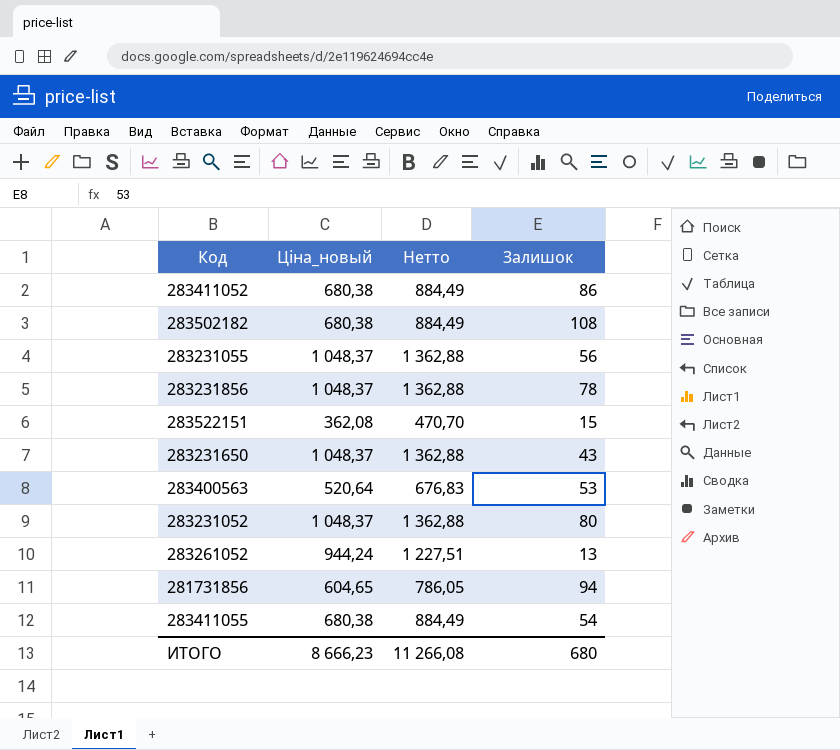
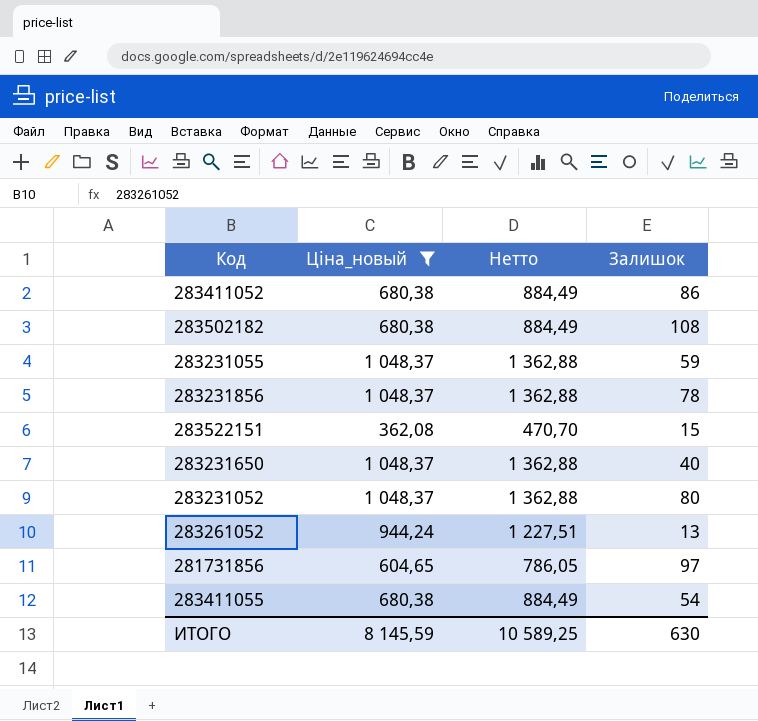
filter: none -> Ціна_новый != 520,64
283231055 | Залишок: 56 -> 59
283231650 | Залишок: 43 -> 40
281731856 | Залишок: 94 -> 97
ИТОГО | Ціна_новый: 8 666,23 -> 8 145,59
ИТОГО | Нетто: 11 266,08 -> 10 589,25
ИТОГО | Залишок: 680 -> 630

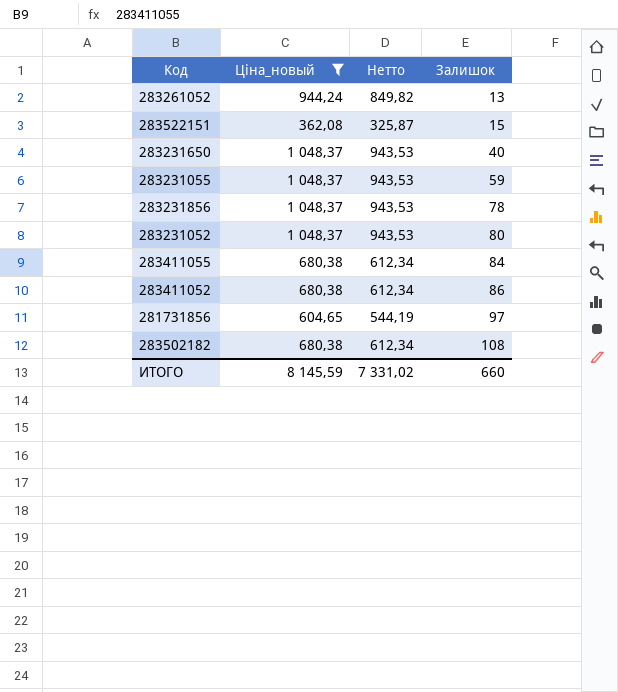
row order: none -> Залишок ascending
column Нетто | formula: [Ціна_новый] * 1,3 -> [Ціна_новый] * 0,9
283411055 | Залишок: 54 -> 84
ИТОГО | Нетто: 10 589,25 -> 7 331,02
ИТОГО | Залишок: 630 -> 660

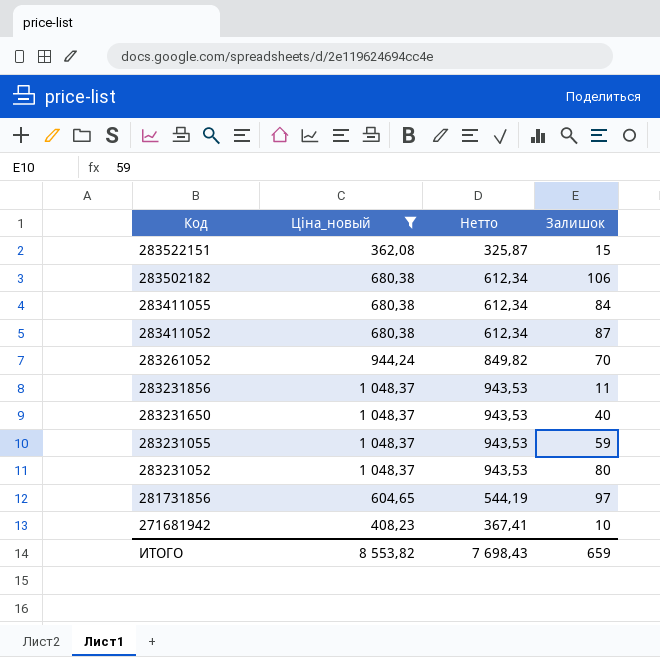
row order: Залишок ascending -> Код descending
283502182 | Залишок: 108 -> 106
283411052 | Залишок: 86 -> 87
283261052 | Залишок: 13 -> 70
283231856 | Залишок: 78 -> 11
row 271681942: none -> 408,23 | 367,41 | 10
ИТОГО | Ціна_новый: 8 145,59 -> 8 553,82
ИТОГО | Нетто: 7 331,02 -> 7 698,43
ИТОГО | Залишок: 660 -> 659

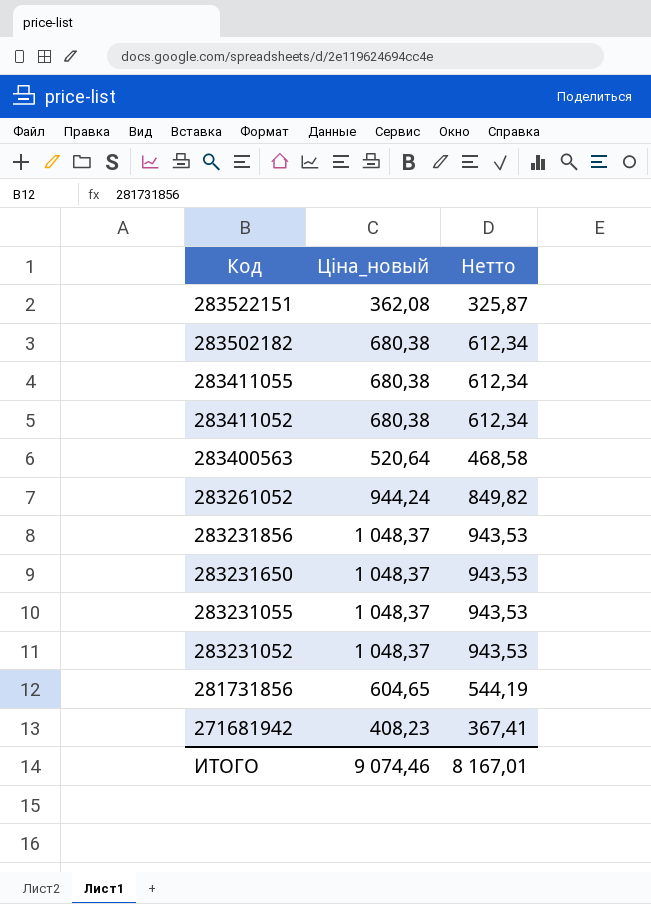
filter: Ціна_новый != 520,64 -> none
column Залишок | position: 4 -> none
ИТОГО | Ціна_новый: 8 553,82 -> 9 074,46
ИТОГО | Нетто: 7 698,43 -> 8 167,01

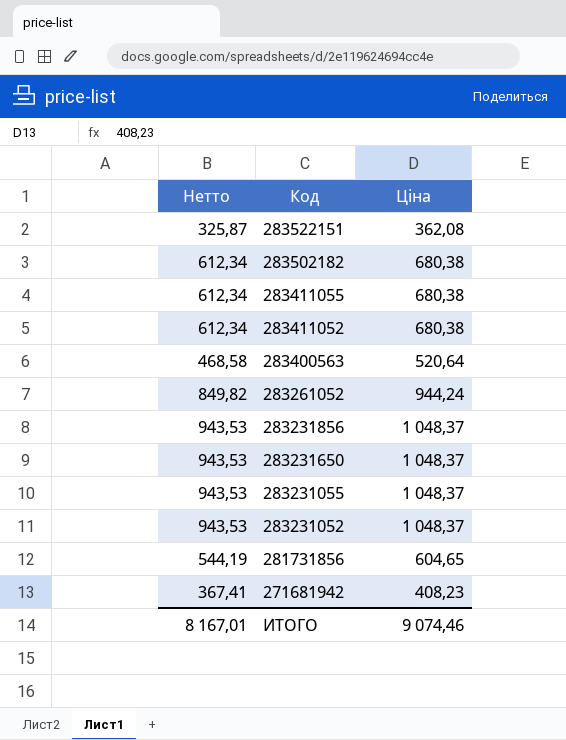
column Нетто | position: 3 -> 1
column name: Ціна_новый -> Ціна

